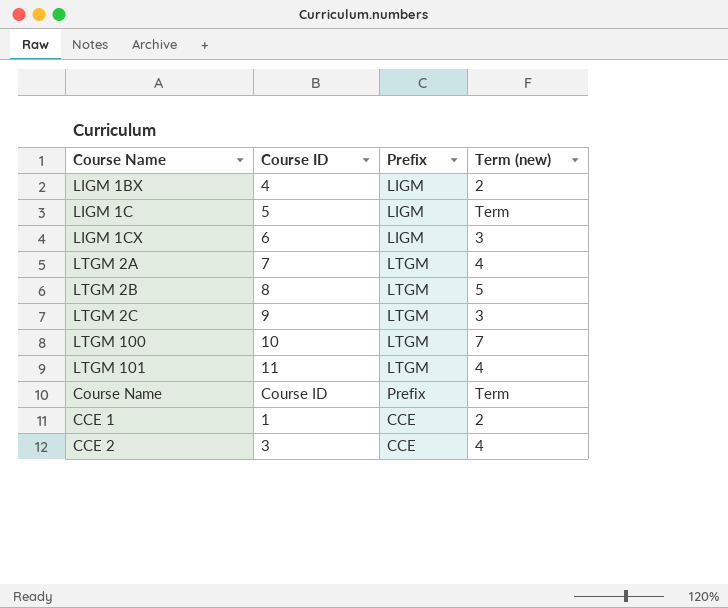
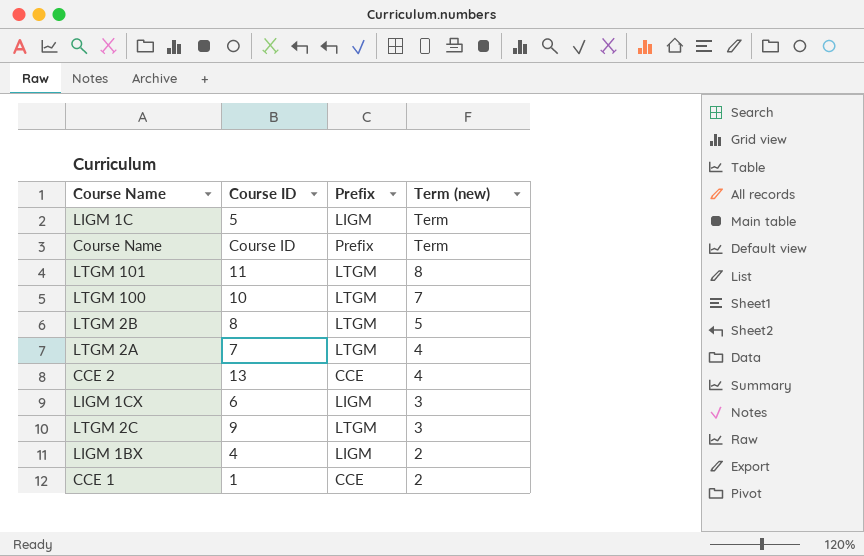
row order: none -> Term (new) descending
LTGM 101 | Term (new): 4 -> 8
CCE 2 | Course ID: 3 -> 13

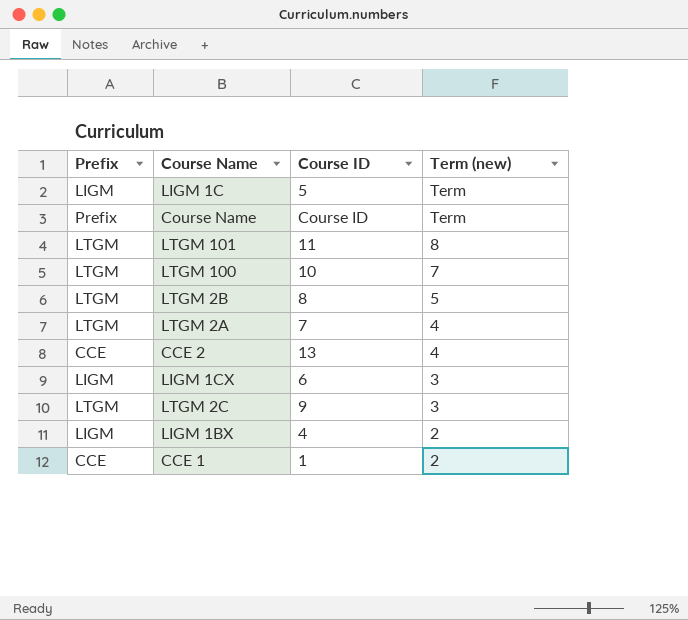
column Prefix | position: 3 -> 1

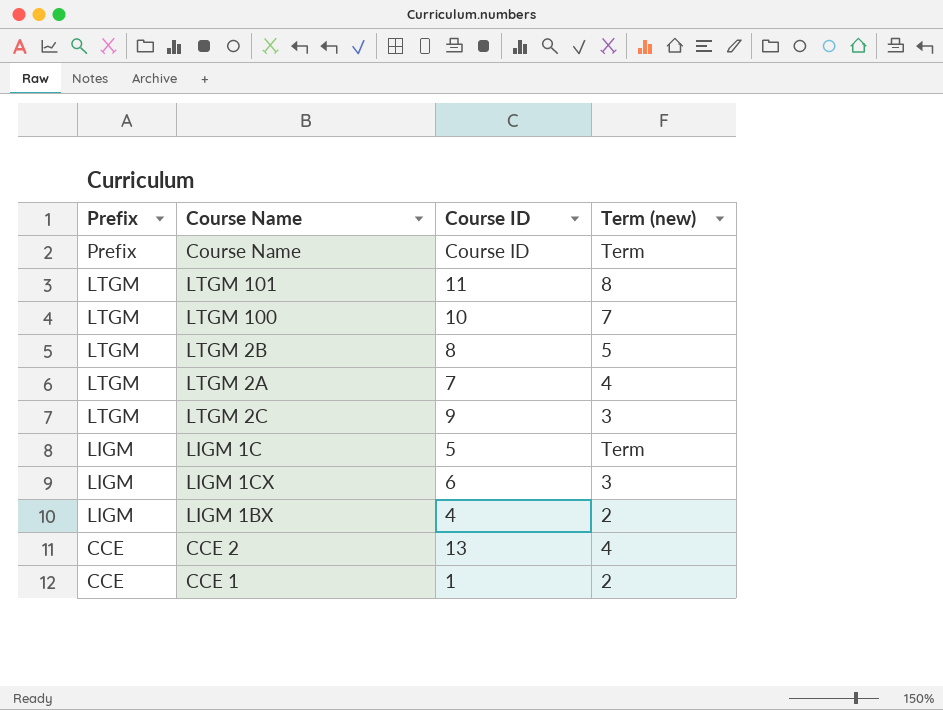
row order: Term (new) descending -> Prefix descending

